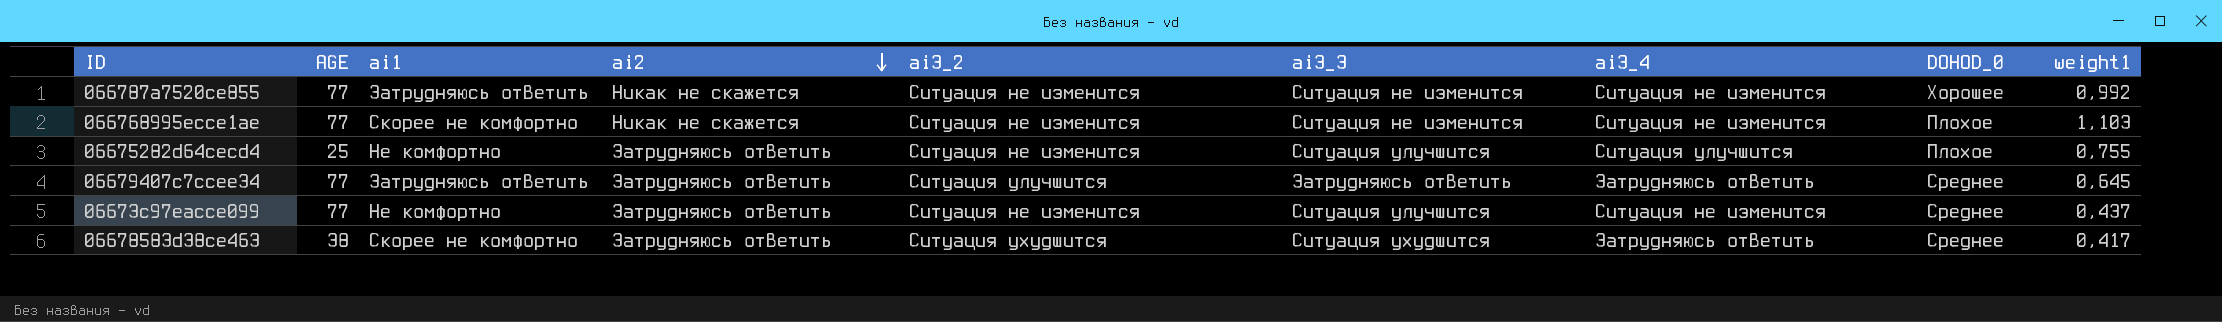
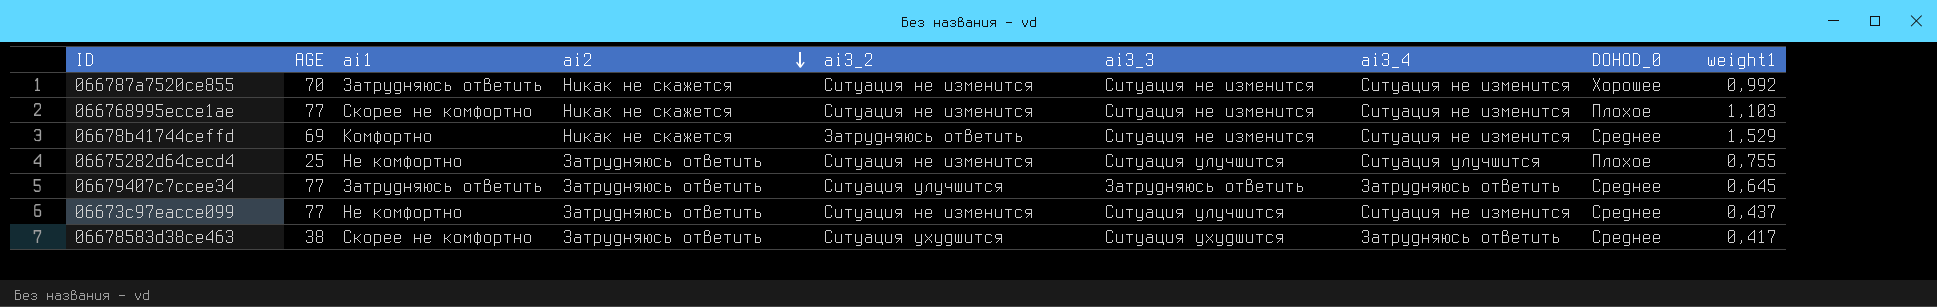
066787a7520ce855 | AGE: 77 -> 70
row 06678b41744ceffd: none -> 69 | Комфортно | Никак не скажется | Затрудняюсь ответить | Ситуация не изменится | Ситуация не изменится | Среднее | 1,529

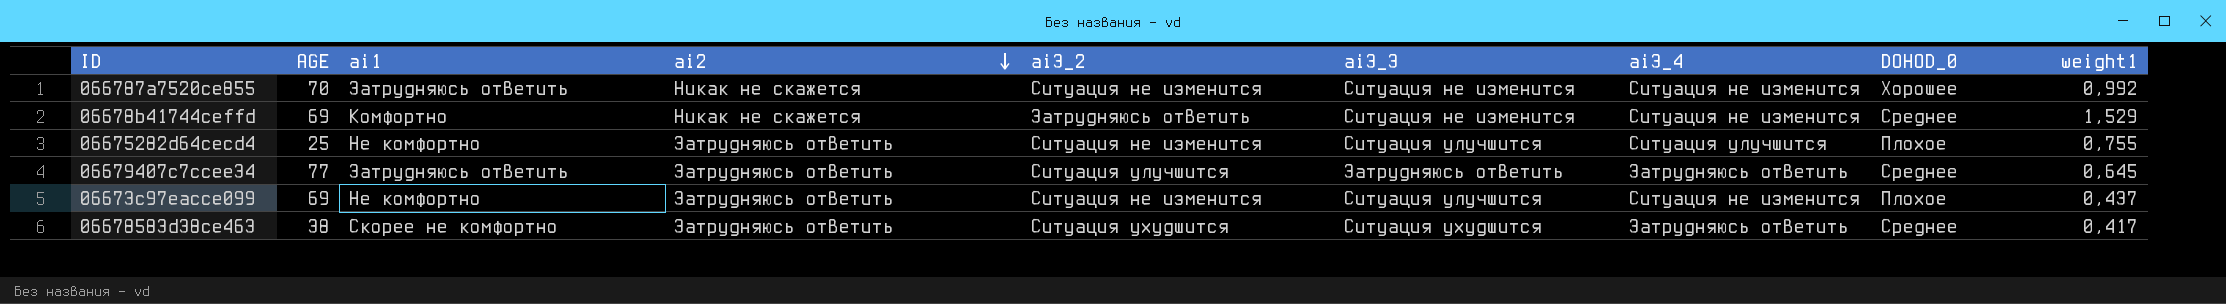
row 066768995ecce1ae: 77 | Скорее не комфортно | Никак не скажется | Ситуация не изменится | Ситуация не изменится | Ситуация не изменится | Плохое | 1,103 -> none
06673c97eacce099 | AGE: 77 -> 69
06673c97eacce099 | DOHOD_0: Среднее -> Плохое

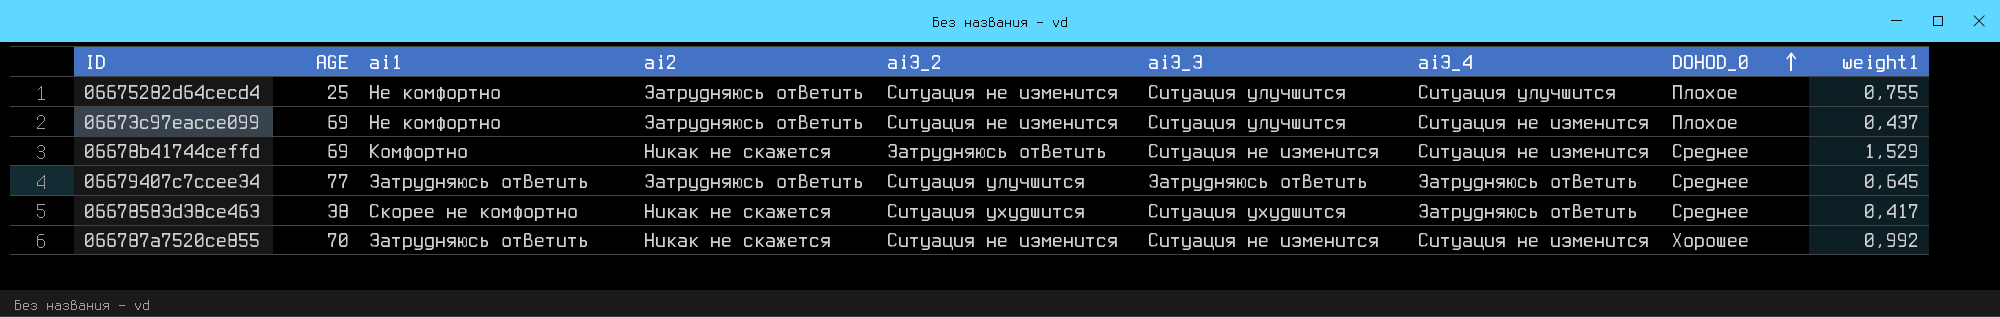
row order: ai2 descending -> DOHOD_0 ascending
06678583d38ce463 | ai2: Затрудняюсь ответить -> Никак не скажется

